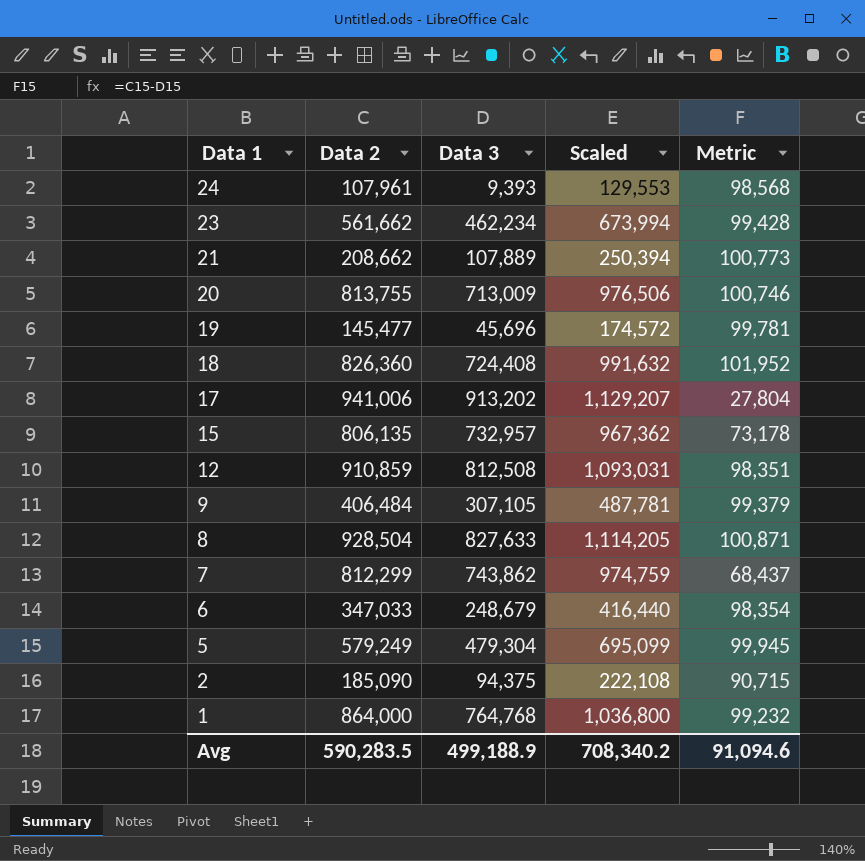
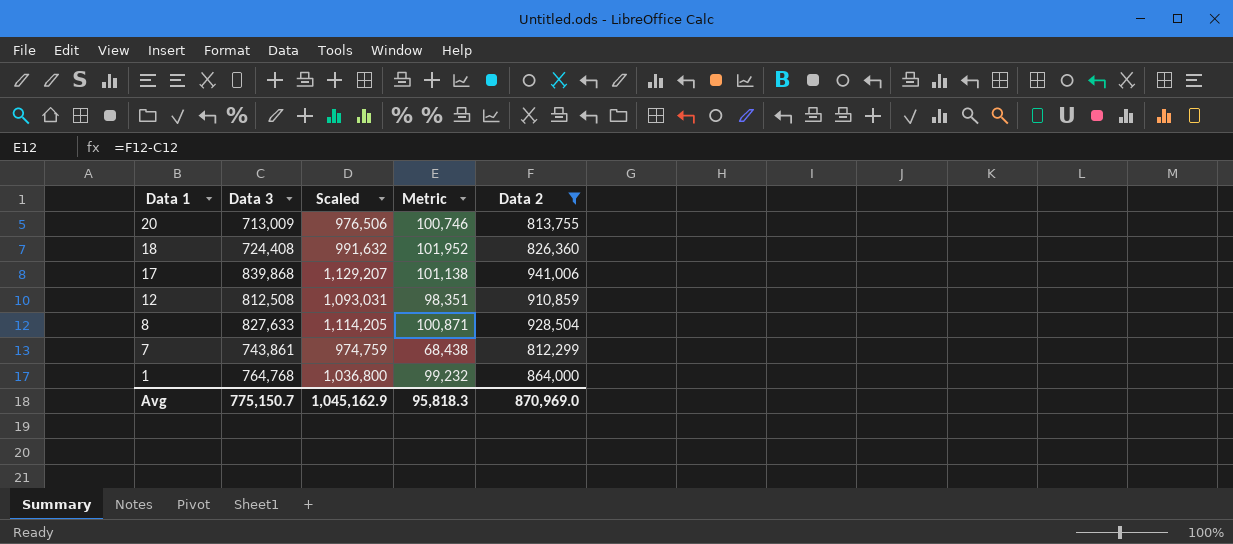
filter: none -> Data 2 >= 812,299
column Data 2 | position: 2 -> 5
17 | Data 3: 913,202 -> 839,868
17 | Metric: 27,804 -> 101,138
7 | Data 3: 743,862 -> 743,861
7 | Metric: 68,437 -> 68,438
Avg | Data 3: 499,188.9 -> 775,150.7
Avg | Scaled: 708,340.2 -> 1,045,162.9
Avg | Metric: 91,094.6 -> 95,818.3
Avg | Data 2: 590,283.5 -> 870,969.0

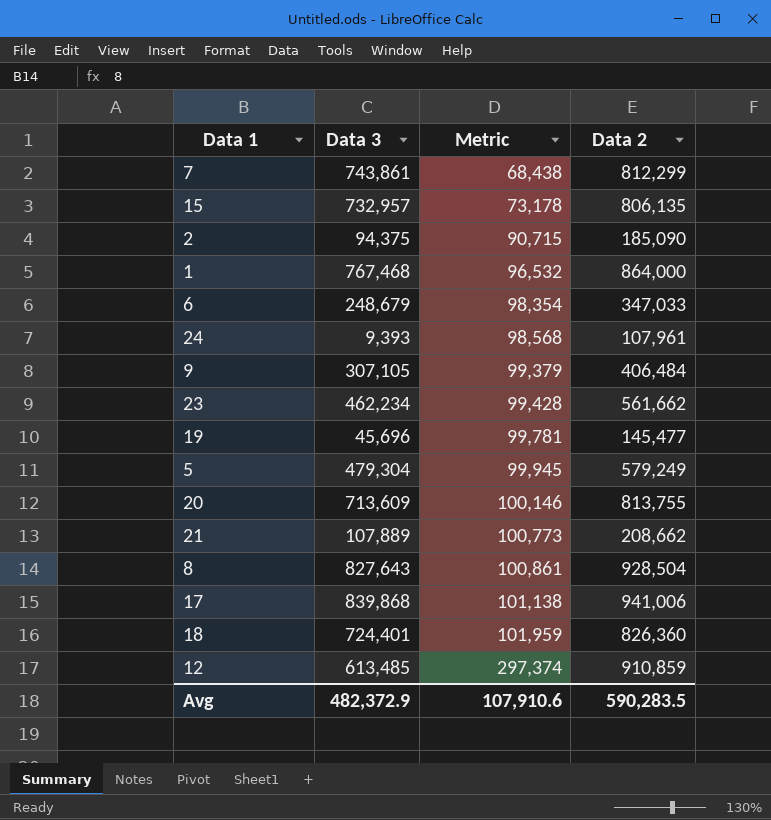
filter: Data 2 >= 812,299 -> none
row order: Data 1 descending -> Metric ascending
column Scaled | formula: [Data 2] * 1.2 -> none
1 | Data 3: 764,768 -> 767,468
1 | Metric: 99,232 -> 96,532
20 | Data 3: 713,009 -> 713,609
20 | Metric: 100,746 -> 100,146
8 | Data 3: 827,633 -> 827,643
8 | Metric: 100,871 -> 100,861
18 | Data 3: 724,408 -> 724,401
18 | Metric: 101,952 -> 101,959
12 | Data 3: 812,508 -> 613,485
12 | Metric: 98,351 -> 297,374
Avg | Data 3: 775,150.7 -> 482,372.9
Avg | Metric: 95,818.3 -> 107,910.6
Avg | Data 2: 870,969.0 -> 590,283.5

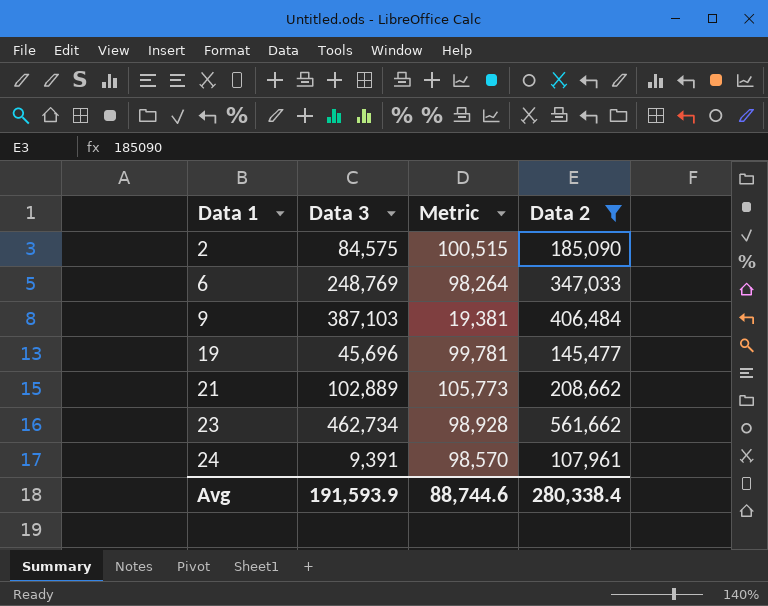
filter: none -> Data 2 <= 561,662
row order: Metric ascending -> Data 1 ascending
2 | Data 3: 94,375 -> 84,575
2 | Metric: 90,715 -> 100,515
6 | Data 3: 248,679 -> 248,769
6 | Metric: 98,354 -> 98,264
9 | Data 3: 307,105 -> 387,103
9 | Metric: 99,379 -> 19,381
21 | Data 3: 107,889 -> 102,889
21 | Metric: 100,773 -> 105,773
23 | Data 3: 462,234 -> 462,734
23 | Metric: 99,428 -> 98,928
24 | Data 3: 9,393 -> 9,391
24 | Metric: 98,568 -> 98,570
Avg | Data 3: 482,372.9 -> 191,593.9
Avg | Metric: 107,910.6 -> 88,744.6
Avg | Data 2: 590,283.5 -> 280,338.4

